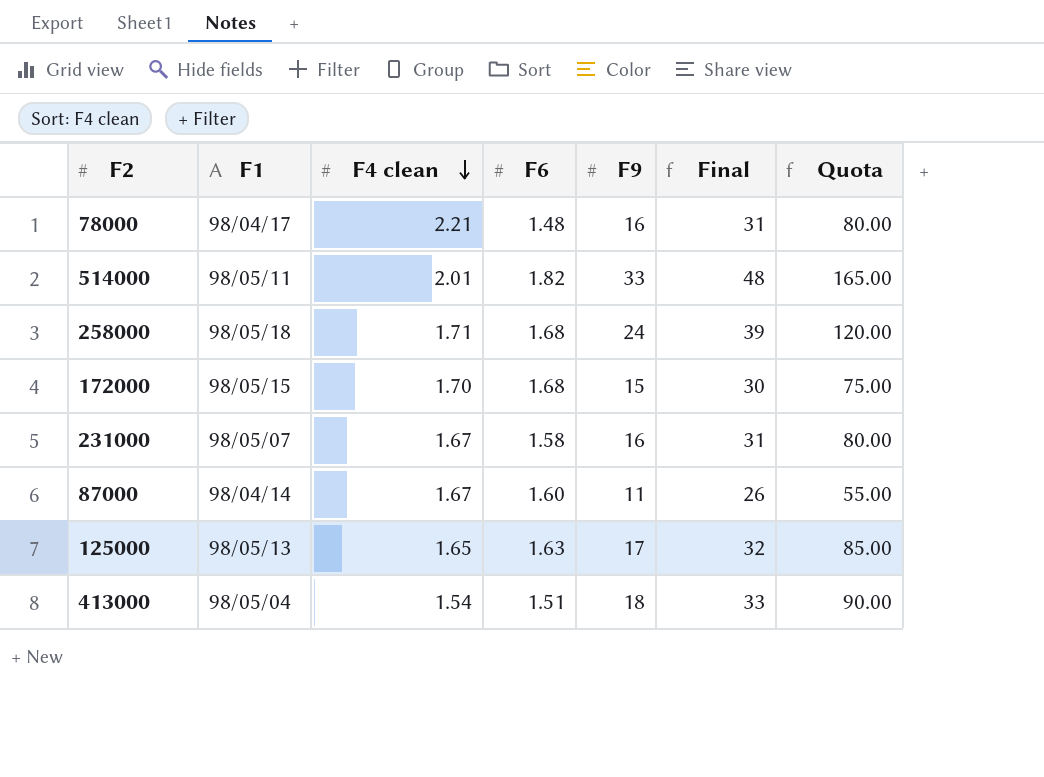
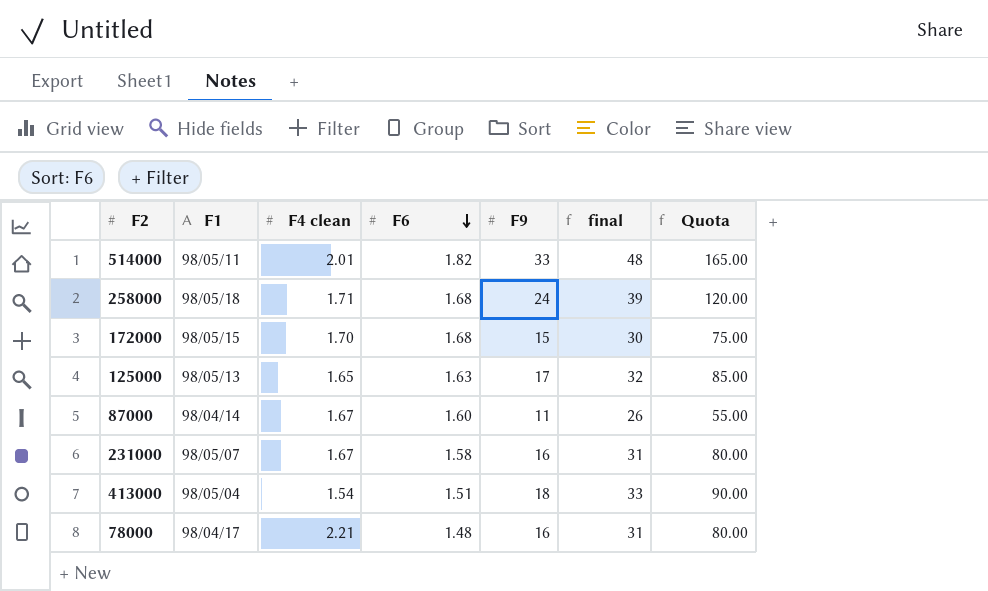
row order: F4 clean descending -> F6 descending
column name: Final -> final

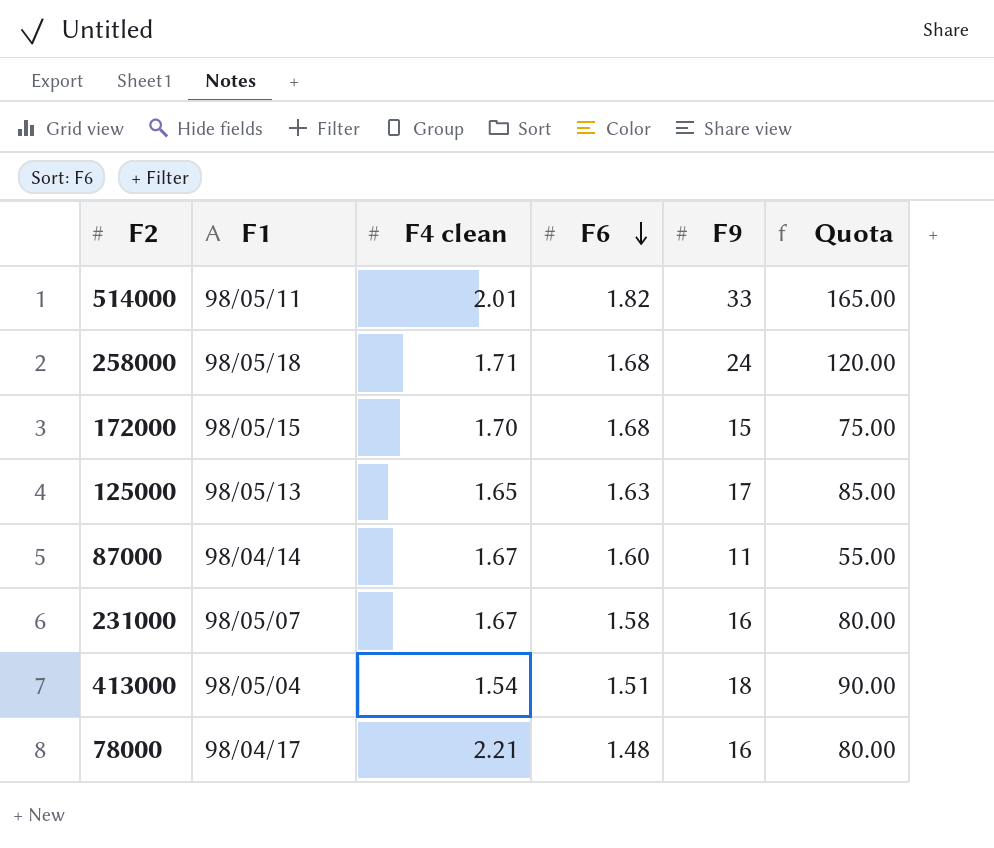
column final | formula: [F9] + 15 -> none

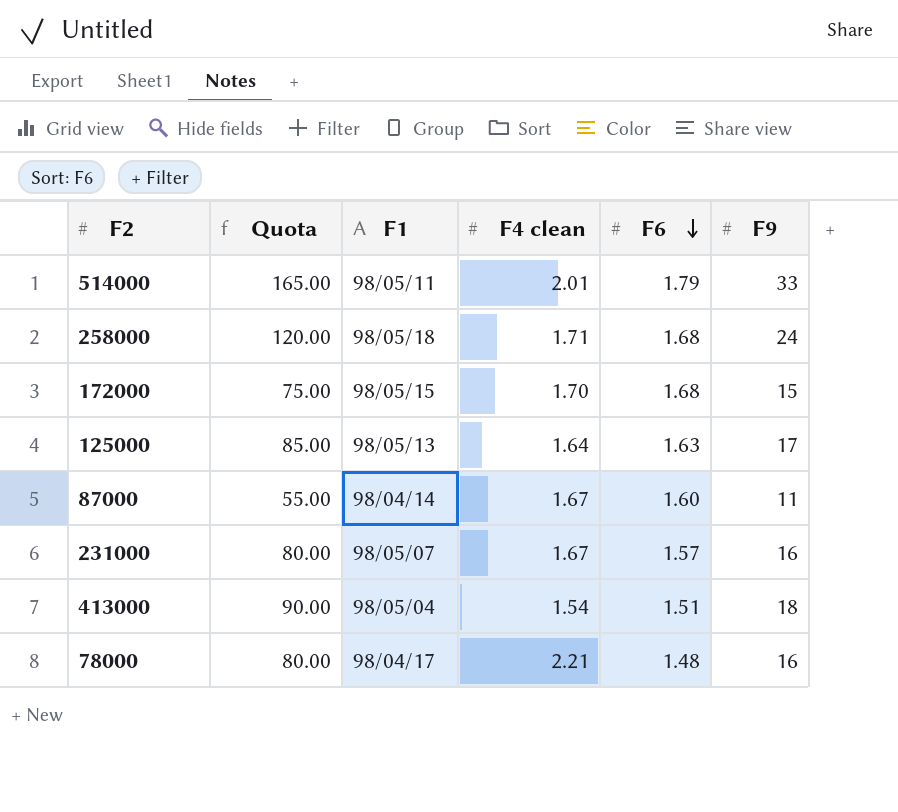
column Quota | position: 6 -> 2
514000 | F6: 1.82 -> 1.79
125000 | F4 clean: 1.65 -> 1.64
231000 | F6: 1.58 -> 1.57

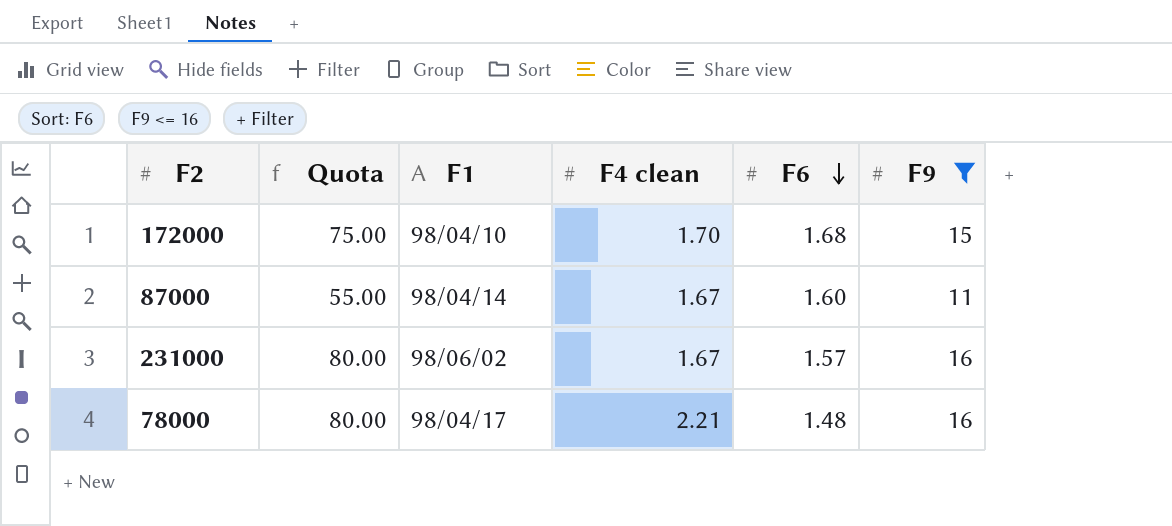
filter: none -> F9 <= 16
172000 | F1: 98/05/15 -> 98/04/10
231000 | F1: 98/05/07 -> 98/06/02

